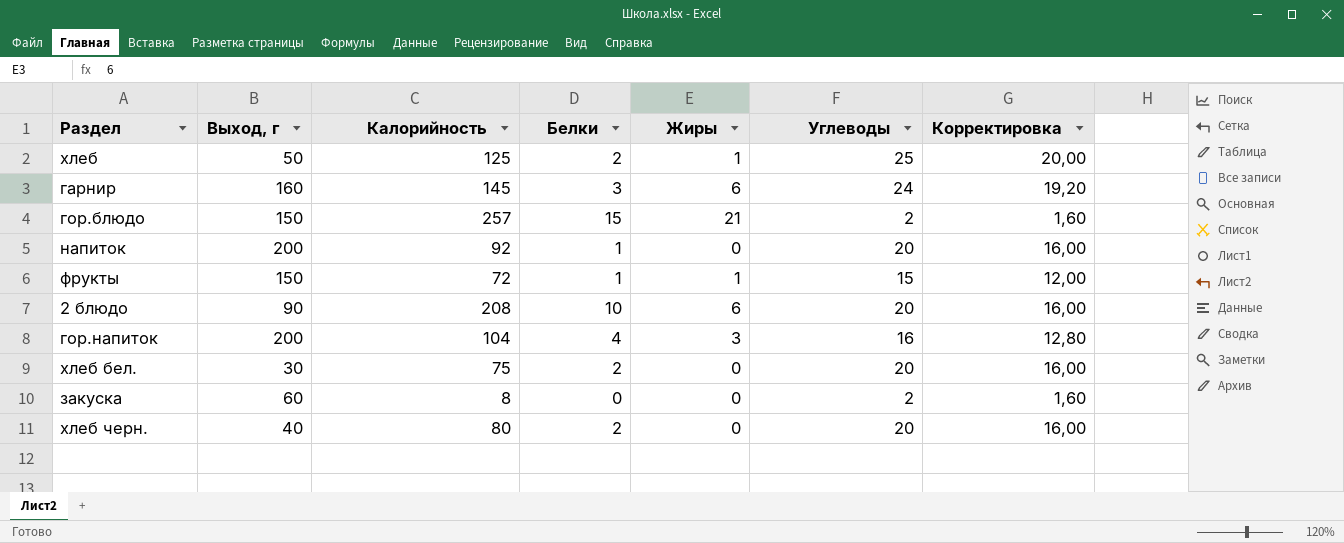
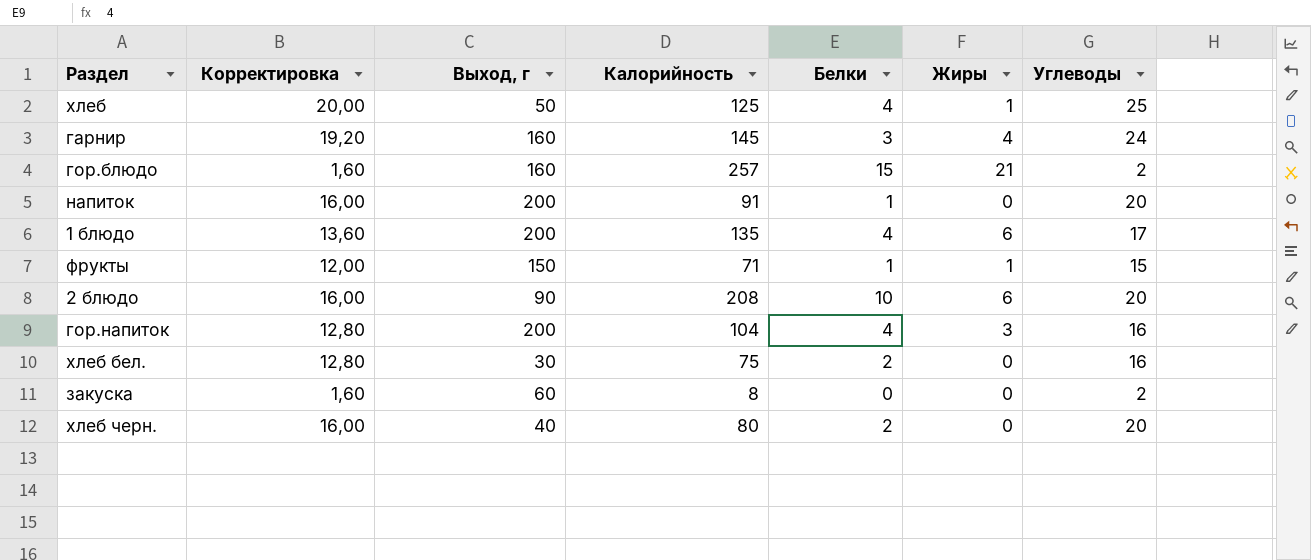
column Корректировка | position: 7 -> 2
хлеб | Белки: 2 -> 4
гарнир | Жиры: 6 -> 4
гор.блюдо | Выход, г: 150 -> 160
напиток | Калорийность: 92 -> 91
row 1 блюдо: none -> 13,60 | 200 | 135 | 4 | 6 | 17
фрукты | Калорийность: 72 -> 71
хлеб бел. | Корректировка: 16,00 -> 12,80
хлеб бел. | Углеводы: 20 -> 16

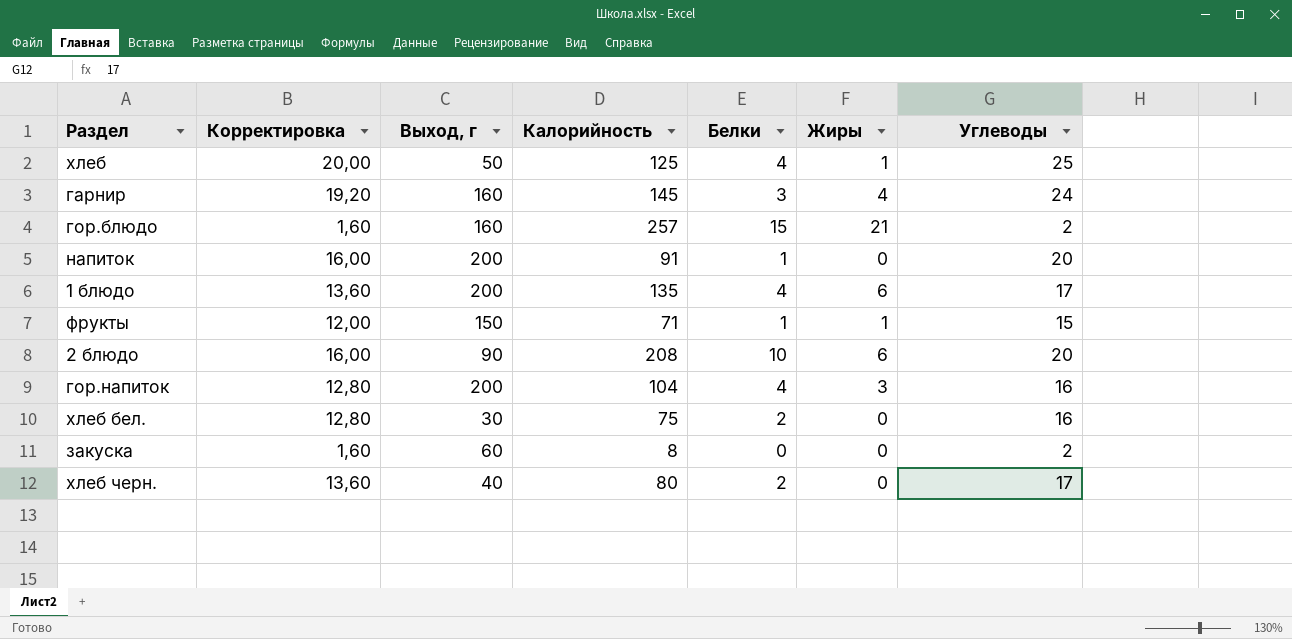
хлеб черн. | Корректировка: 16,00 -> 13,60
хлеб черн. | Углеводы: 20 -> 17

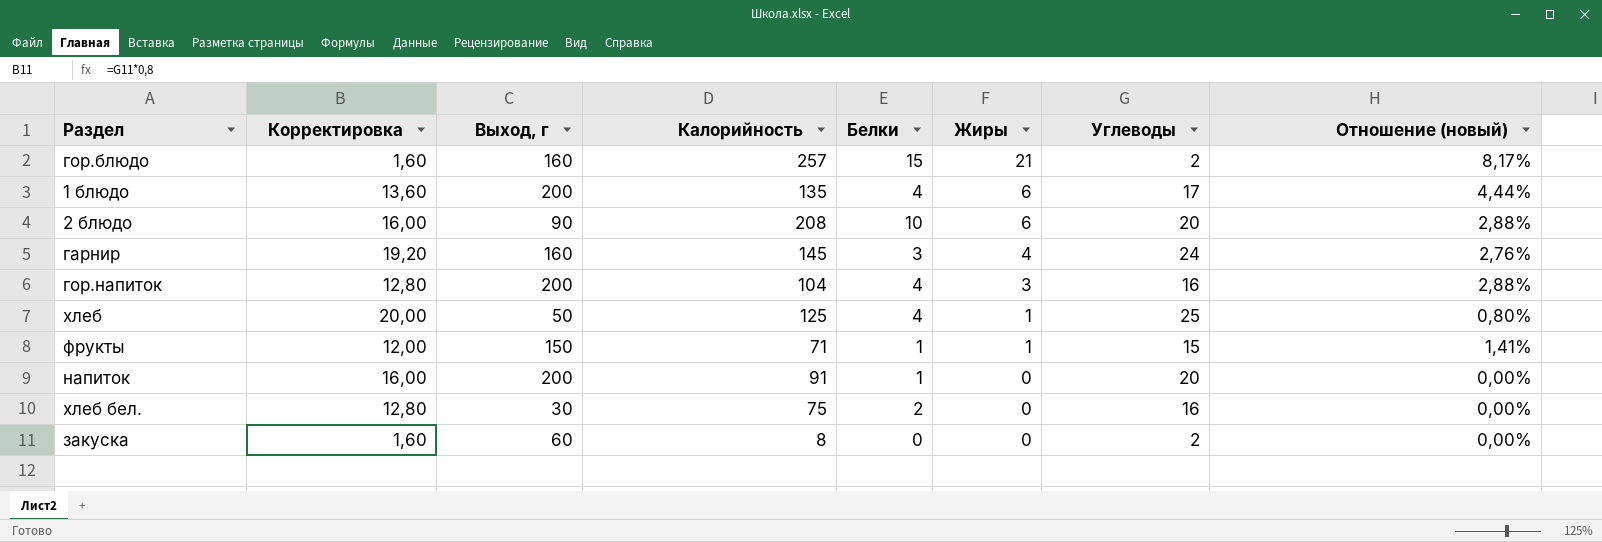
row order: none -> Жиры descending
column Отношение (новый) | formula: none -> [Жиры] / [Калорийность]
row хлеб черн.: 13,60 | 40 | 80 | 2 | 0 | 17 -> none

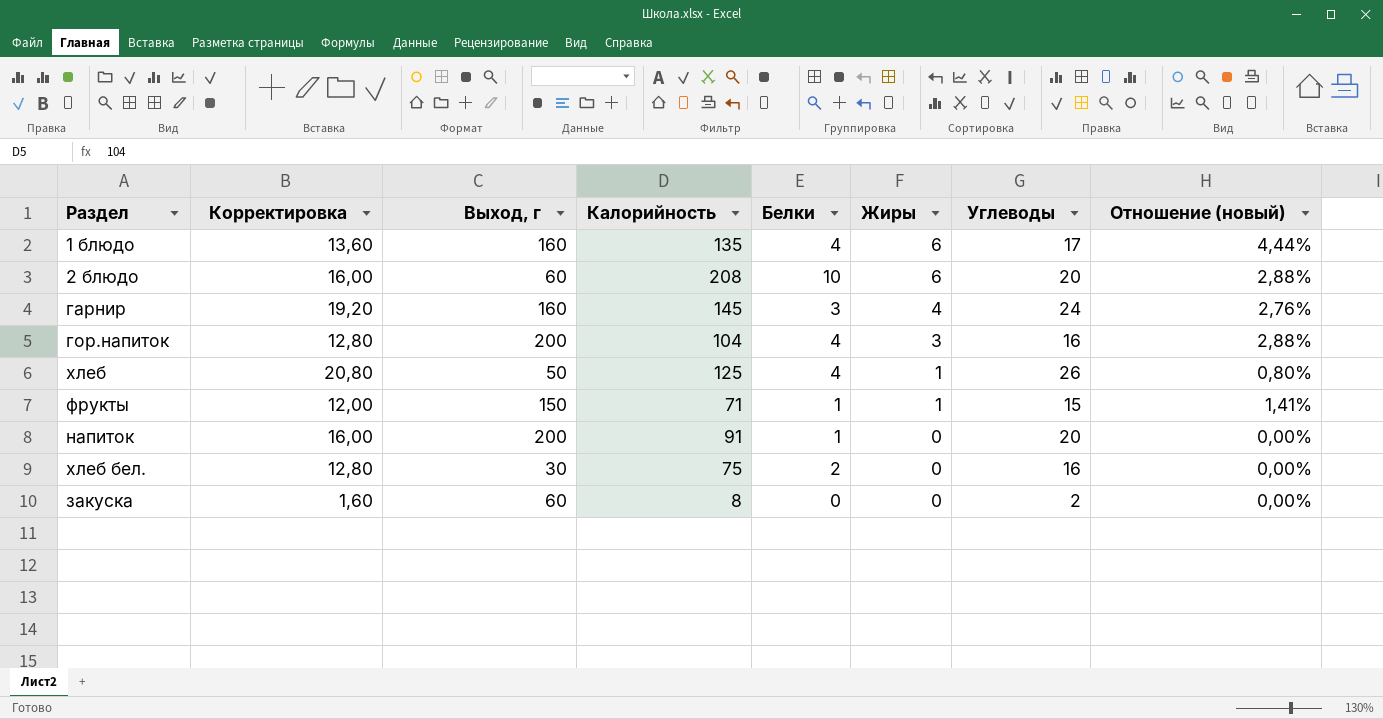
row гор.блюдо: 1,60 | 160 | 257 | 15 | 21 | 2 | 8,17% -> none
1 блюдо | Выход, г: 200 -> 160
2 блюдо | Выход, г: 90 -> 60
хлеб | Корректировка: 20,00 -> 20,80
хлеб | Углеводы: 25 -> 26

